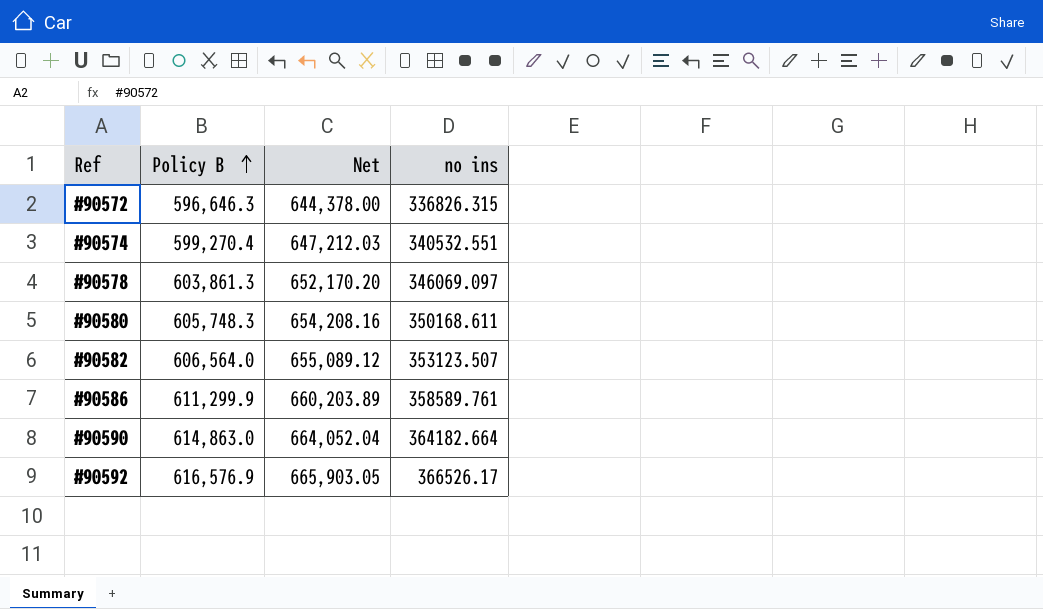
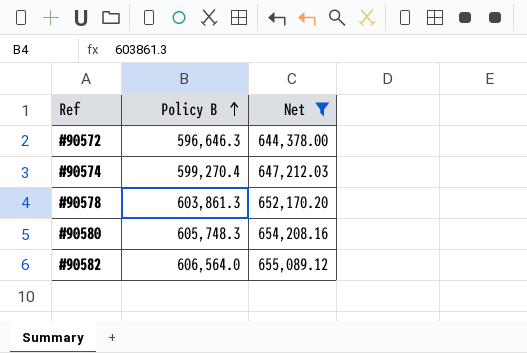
filter: none -> Net <= 655,089.12
column no ins | position: 4 -> none

